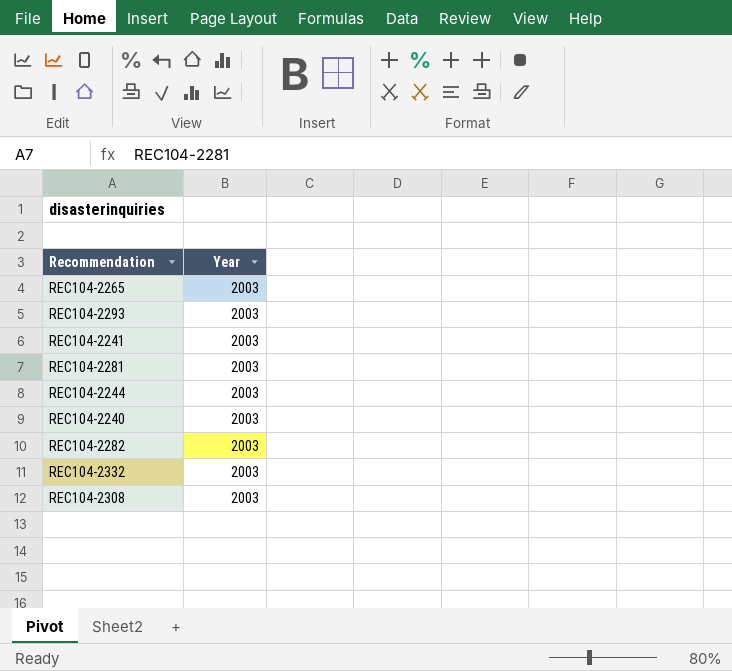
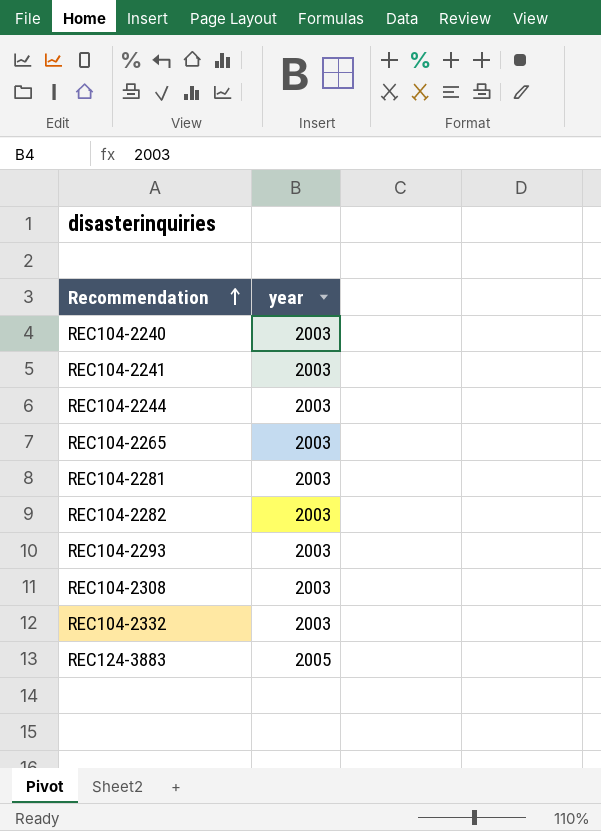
row order: none -> Recommendation ascending
column name: Year -> year
row REC124-3883: none -> 2005

